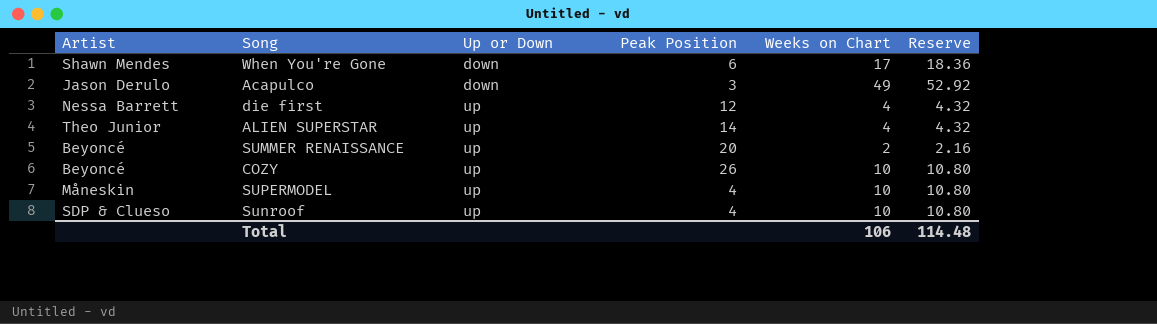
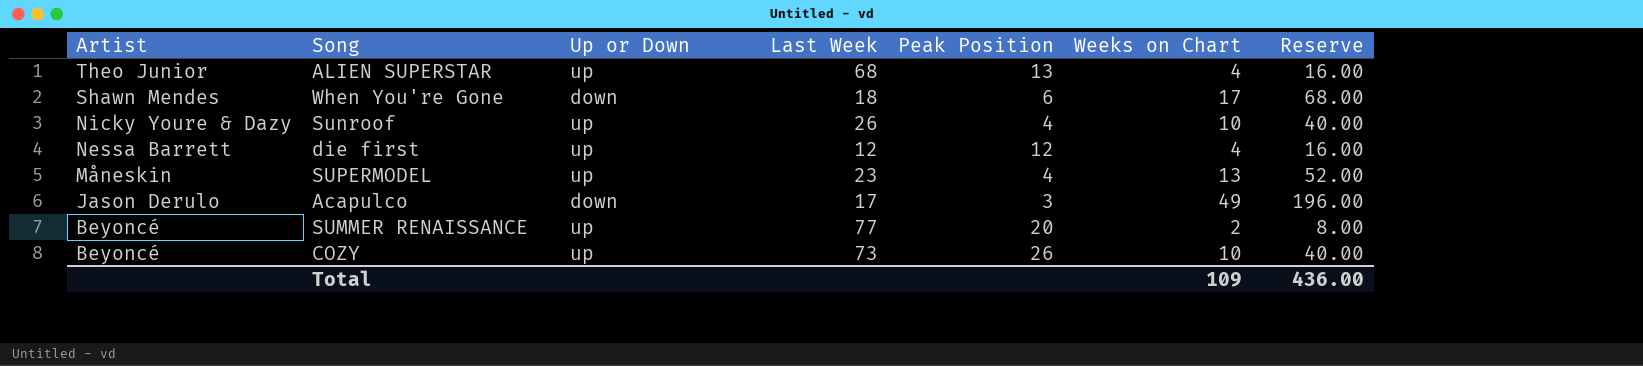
row order: Up or Down ascending -> Artist descending
column Last Week | position: none -> 4
column Reserve | formula: [Weeks on Chart] * 1.08 -> [Weeks on Chart] * 4
ALIEN SUPERSTAR | Peak Position: 14 -> 13
Sunroof | Artist: SDP & Clueso -> Nicky Youre & Dazy
SUPERMODEL | Weeks on Chart: 10 -> 13
Total | Weeks on Chart: 106 -> 109
Total | Reserve: 114.48 -> 436.00

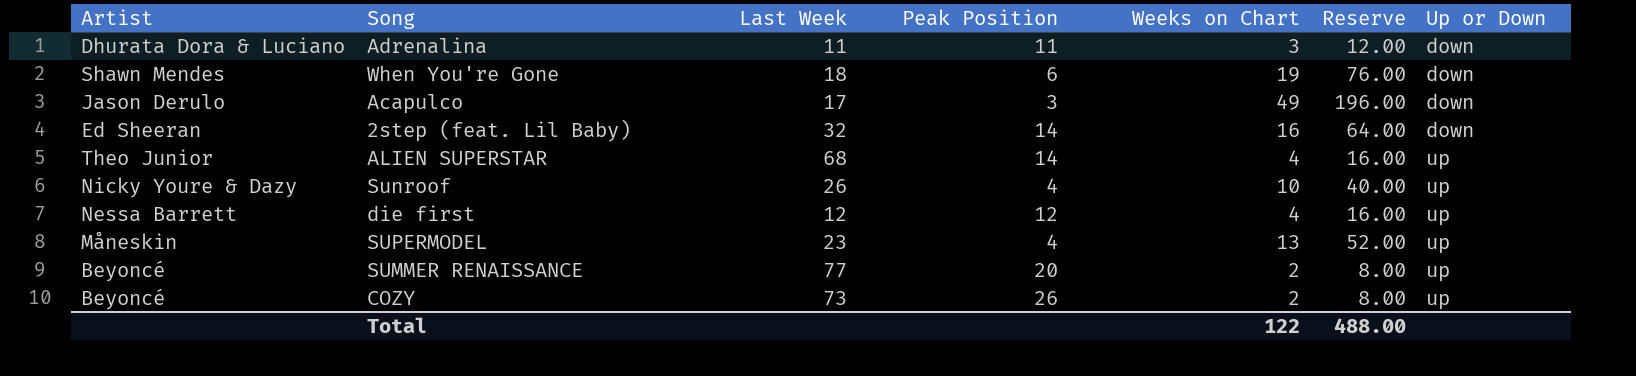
row order: Artist descending -> Up or Down ascending
column Up or Down | position: 3 -> 7
row Adrenalina: none -> Dhurata Dora & Luciano | 11 | 11 | 3 | 12.00 | down
When You're Gone | Weeks on Chart: 17 -> 19
When You're Gone | Reserve: 68.00 -> 76.00
row 2step (feat. Lil Baby): none -> Ed Sheeran | 32 | 14 | 16 | 64.00 | down
ALIEN SUPERSTAR | Peak Position: 13 -> 14
COZY | Weeks on Chart: 10 -> 2
COZY | Reserve: 40.00 -> 8.00
Total | Weeks on Chart: 109 -> 122
Total | Reserve: 436.00 -> 488.00

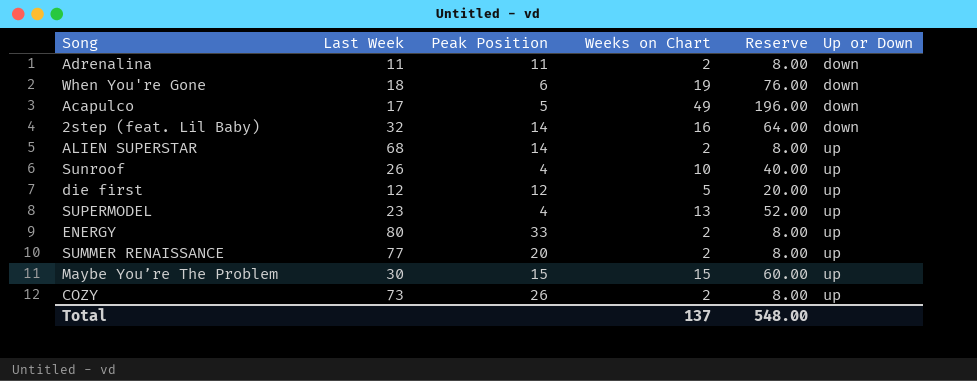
column Artist | position: 1 -> none
Adrenalina | Weeks on Chart: 3 -> 2
Adrenalina | Reserve: 12.00 -> 8.00
Acapulco | Peak Position: 3 -> 5
ALIEN SUPERSTAR | Weeks on Chart: 4 -> 2
ALIEN SUPERSTAR | Reserve: 16.00 -> 8.00
die first | Weeks on Chart: 4 -> 5
die first | Reserve: 16.00 -> 20.00
row ENERGY: none -> 80 | 33 | 2 | 8.00 | up
row Maybe You’re The Problem: none -> 30 | 15 | 15 | 60.00 | up
Total | Weeks on Chart: 122 -> 137
Total | Reserve: 488.00 -> 548.00

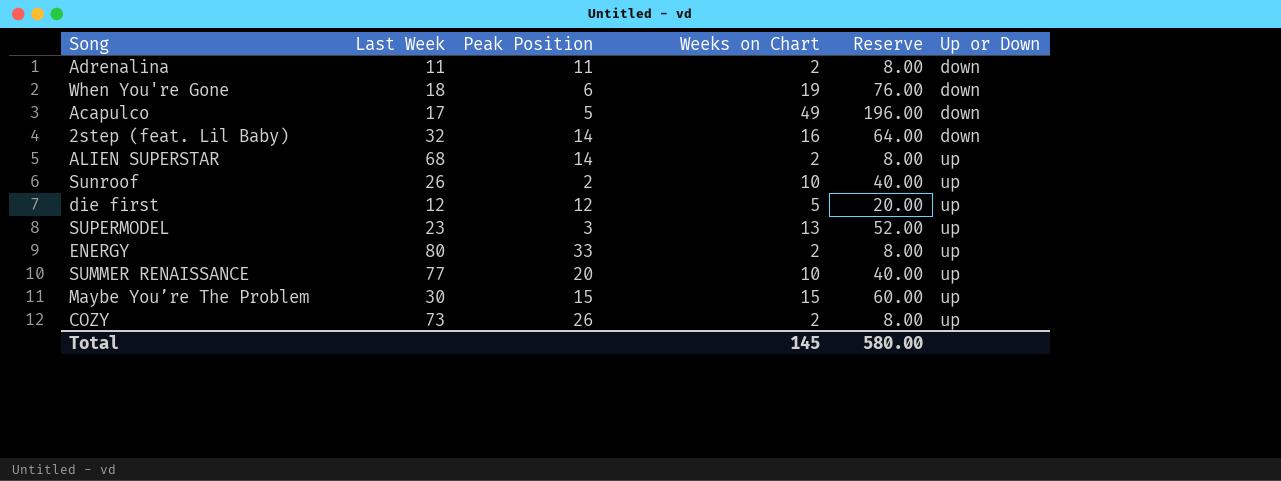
Sunroof | Peak Position: 4 -> 2
SUPERMODEL | Peak Position: 4 -> 3
SUMMER RENAISSANCE | Weeks on Chart: 2 -> 10
SUMMER RENAISSANCE | Reserve: 8.00 -> 40.00
Total | Weeks on Chart: 137 -> 145
Total | Reserve: 548.00 -> 580.00

